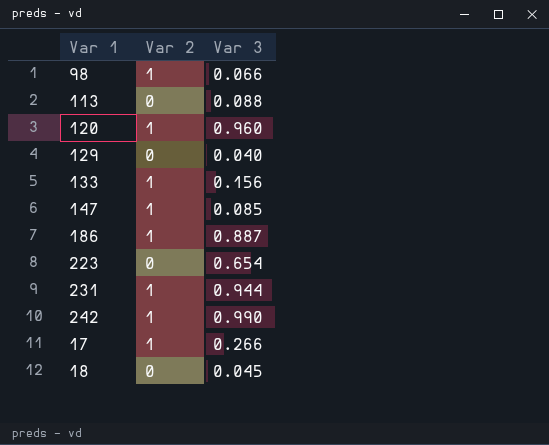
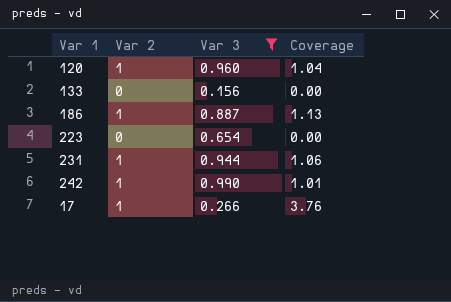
filter: none -> Var 3 >= 0.156
column Coverage | formula: none -> [Var 2] / [Var 3]
133 | Var 2: 1 -> 0

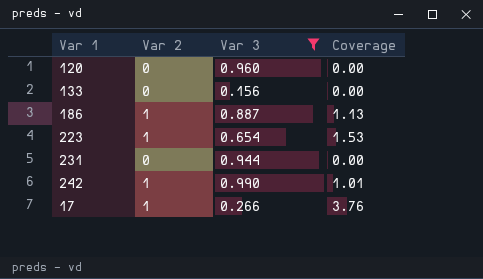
120 | Var 2: 1 -> 0
120 | Coverage: 1.04 -> 0.00
223 | Var 2: 0 -> 1
223 | Coverage: 0.00 -> 1.53
231 | Var 2: 1 -> 0
231 | Coverage: 1.06 -> 0.00

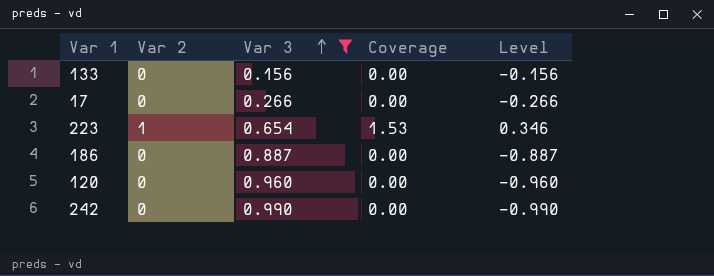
row order: none -> Var 3 ascending
column Level | formula: none -> [Var 2] - [Var 3]
row 231: 0 | 0.944 | 0.00 -> none
17 | Var 2: 1 -> 0
17 | Coverage: 3.76 -> 0.00
186 | Var 2: 1 -> 0
186 | Coverage: 1.13 -> 0.00
242 | Var 2: 1 -> 0
242 | Coverage: 1.01 -> 0.00

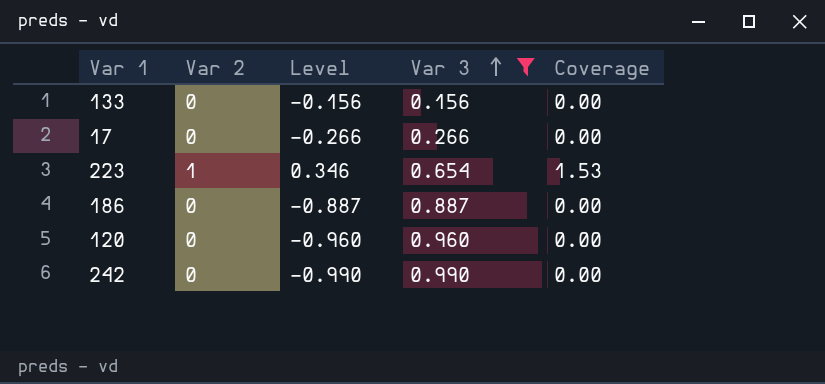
column Level | position: 5 -> 3

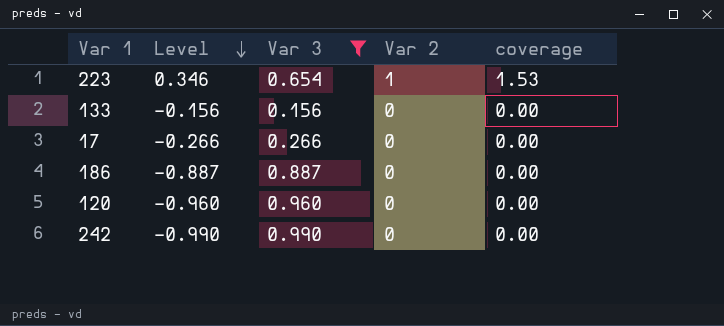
row order: Var 3 ascending -> Level descending
column Var 2 | position: 2 -> 4
column name: Coverage -> coverage

